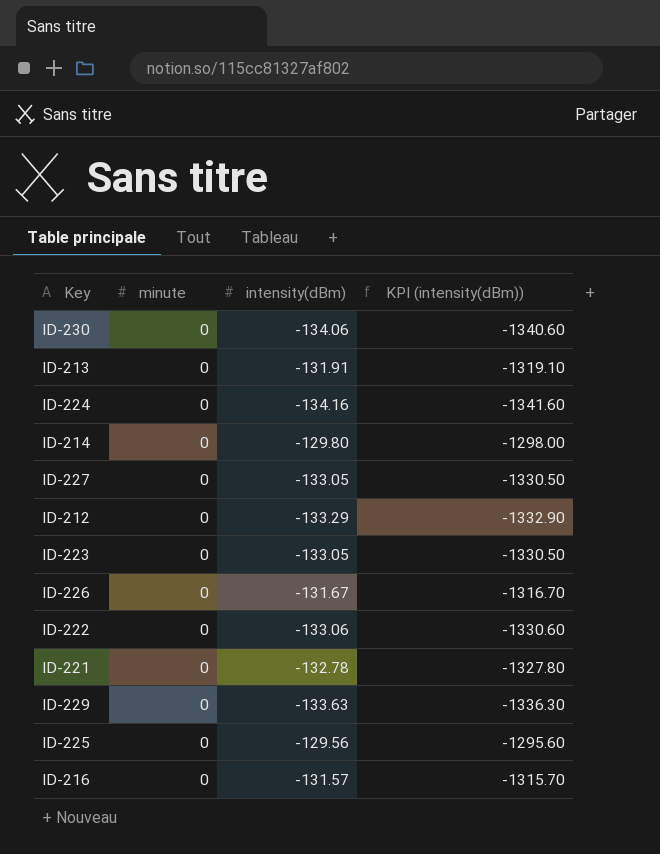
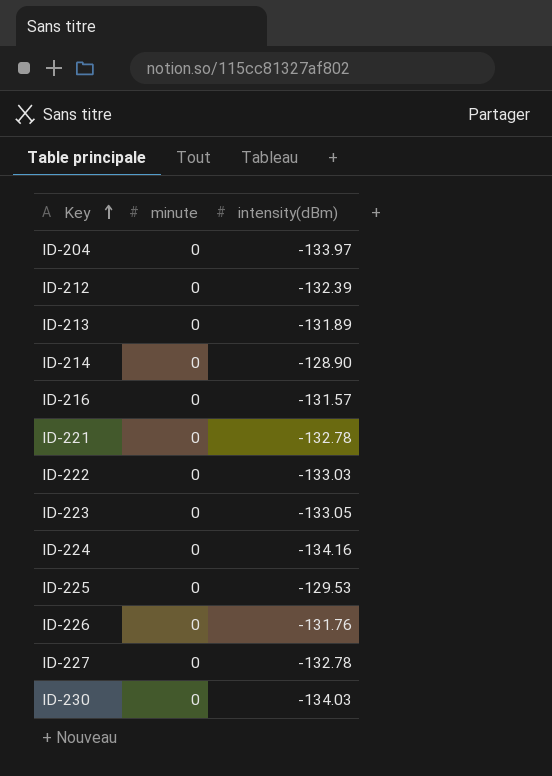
row order: none -> Key ascending
column KPI (intensity(dBm)) | formula: [intensity(dBm)] * 10 -> none
row ID-229: 0 | -133.63 | -1336.30 -> none
row ID-204: none -> 0 | -133.97
ID-212 | intensity(dBm): -133.29 -> -132.39
ID-213 | intensity(dBm): -131.91 -> -131.89
ID-214 | intensity(dBm): -129.80 -> -128.90
ID-222 | intensity(dBm): -133.06 -> -133.03
ID-225 | intensity(dBm): -129.56 -> -129.53
ID-226 | intensity(dBm): -131.67 -> -131.76
ID-227 | intensity(dBm): -133.05 -> -132.78
ID-230 | intensity(dBm): -134.06 -> -134.03

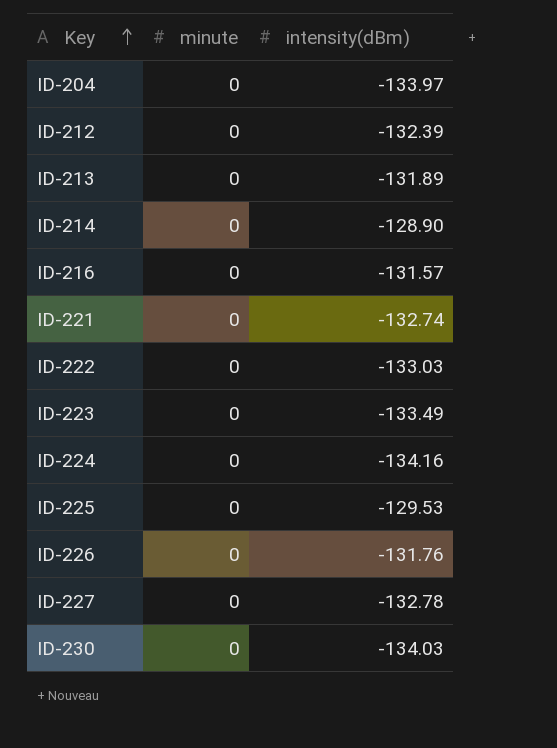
ID-221 | intensity(dBm): -132.78 -> -132.74
ID-223 | intensity(dBm): -133.05 -> -133.49

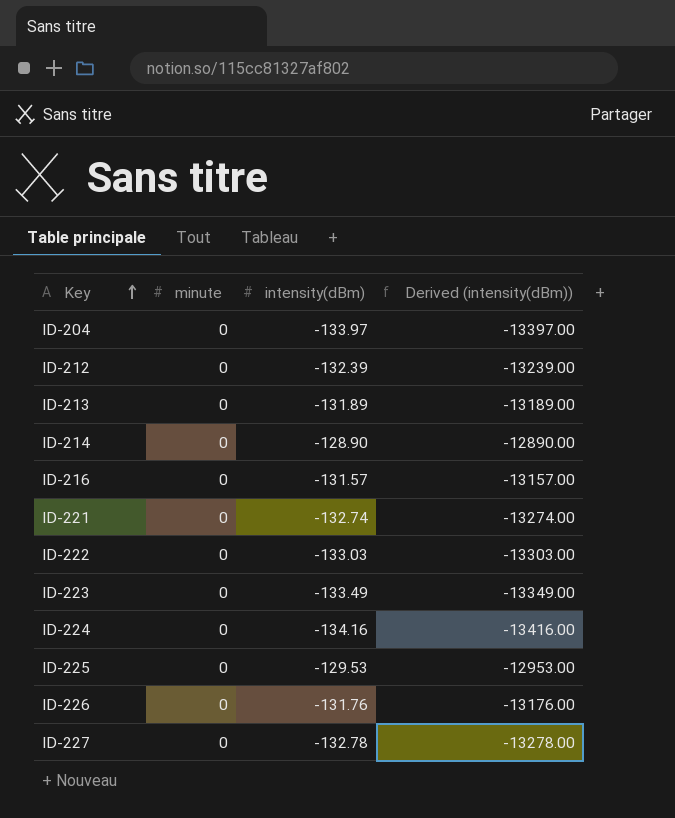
column Derived (intensity(dBm)) | formula: none -> [intensity(dBm)] * 100
row ID-230: 0 | -134.03 -> none

